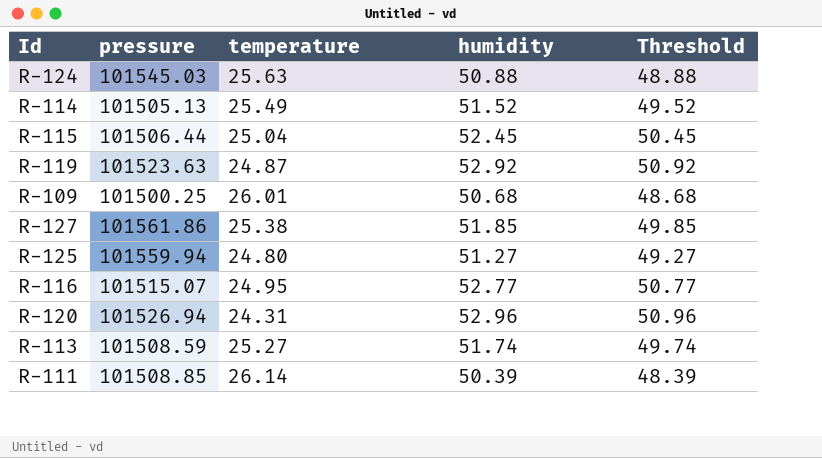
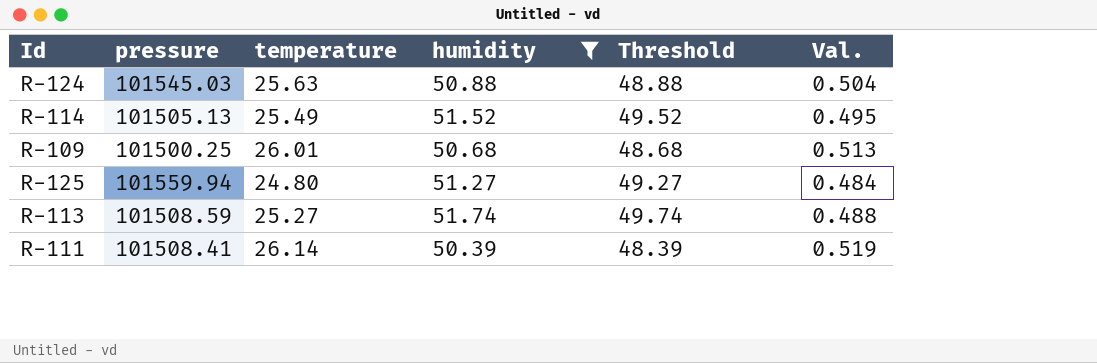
filter: none -> humidity <= 51.74
column Val. | formula: none -> [temperature] / [humidity]
R-111 | pressure: 101508.85 -> 101508.41

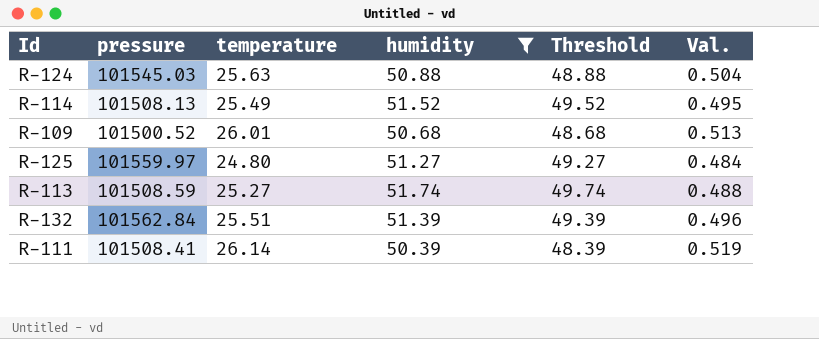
R-114 | pressure: 101505.13 -> 101508.13
R-109 | pressure: 101500.25 -> 101500.52
R-125 | pressure: 101559.94 -> 101559.97
row R-132: none -> 101562.84 | 25.51 | 51.39 | 49.39 | 0.496

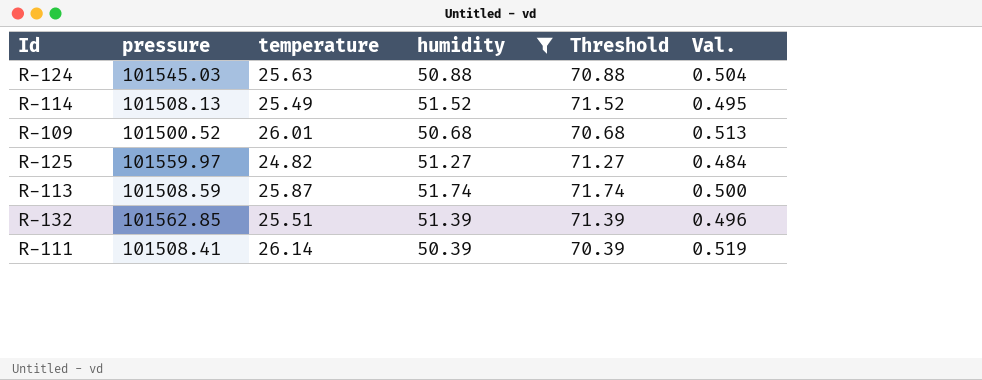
column Threshold | formula: [humidity] - 2 -> [humidity] + 20
R-125 | temperature: 24.80 -> 24.82
R-113 | temperature: 25.27 -> 25.87
R-113 | Val.: 0.488 -> 0.500
R-132 | pressure: 101562.84 -> 101562.85

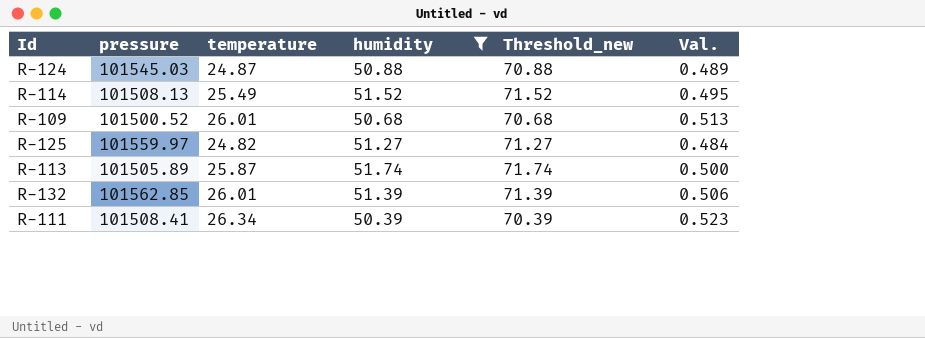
column name: Threshold -> Threshold_new
R-124 | temperature: 25.63 -> 24.87
R-124 | Val.: 0.504 -> 0.489
R-113 | pressure: 101508.59 -> 101505.89
R-132 | temperature: 25.51 -> 26.01
R-132 | Val.: 0.496 -> 0.506
R-111 | temperature: 26.14 -> 26.34
R-111 | Val.: 0.519 -> 0.523

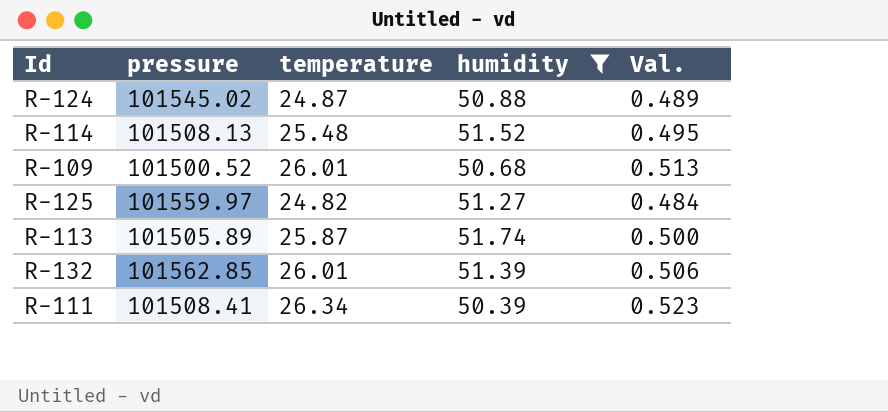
column Threshold_new | formula: [humidity] + 20 -> none
R-124 | pressure: 101545.03 -> 101545.02
R-114 | temperature: 25.49 -> 25.48

